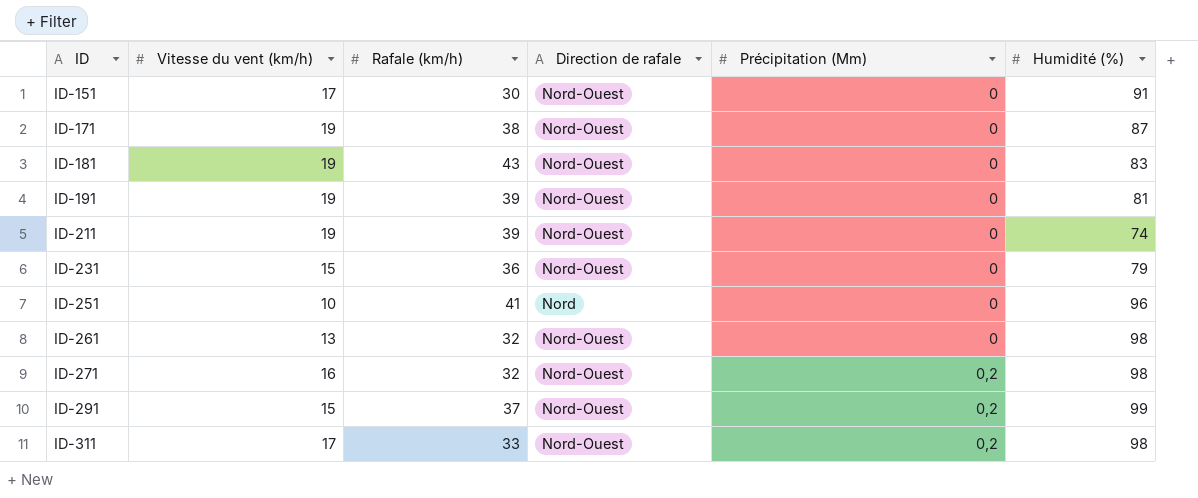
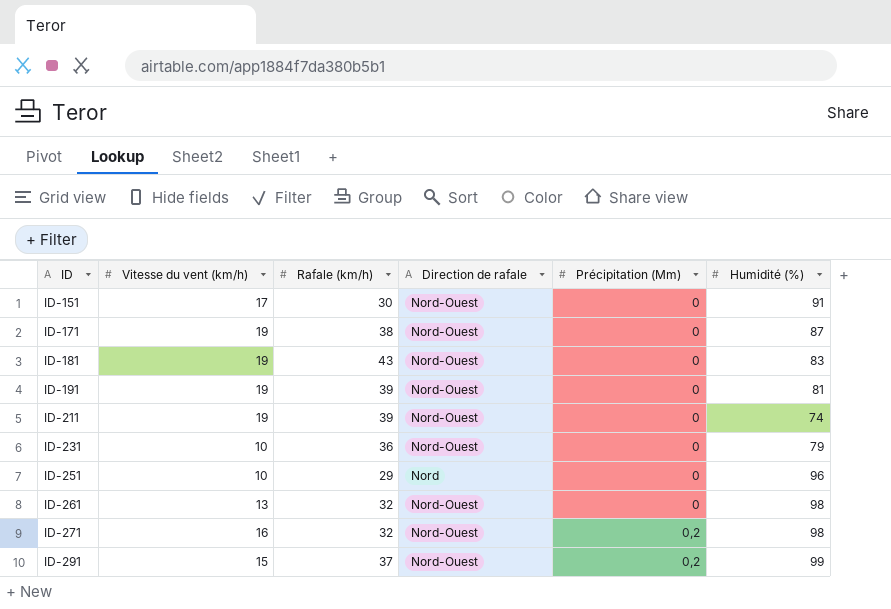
row ID-311: 17 | 33 | Nord-Ouest | 0,2 | 98 -> none
ID-231 | Vitesse du vent (km/h): 15 -> 10
ID-251 | Rafale (km/h): 41 -> 29

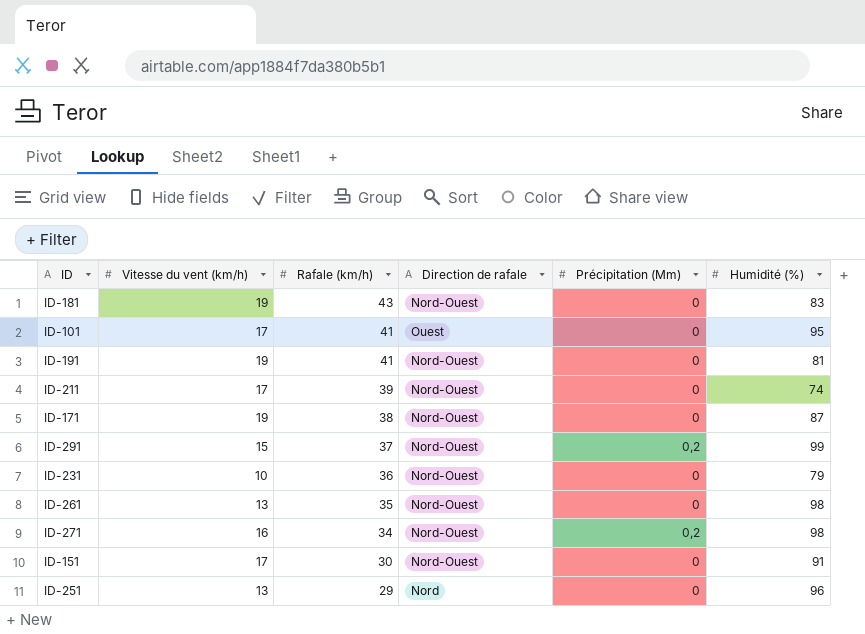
row order: ID ascending -> Rafale (km/h) descending
row ID-101: none -> 17 | 41 | Ouest | 0 | 95
ID-191 | Rafale (km/h): 39 -> 41
ID-211 | Vitesse du vent (km/h): 19 -> 17
ID-261 | Rafale (km/h): 32 -> 35
ID-271 | Rafale (km/h): 32 -> 34
ID-251 | Vitesse du vent (km/h): 10 -> 13

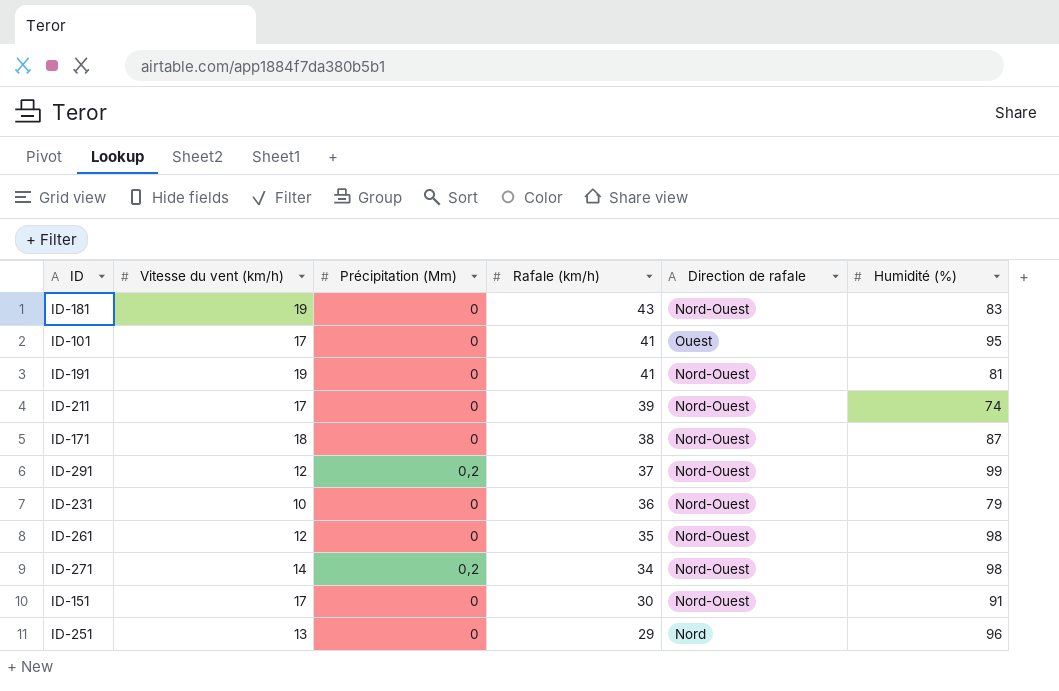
column Précipitation (Mm) | position: 5 -> 3
ID-171 | Vitesse du vent (km/h): 19 -> 18
ID-291 | Vitesse du vent (km/h): 15 -> 12
ID-261 | Vitesse du vent (km/h): 13 -> 12
ID-271 | Vitesse du vent (km/h): 16 -> 14

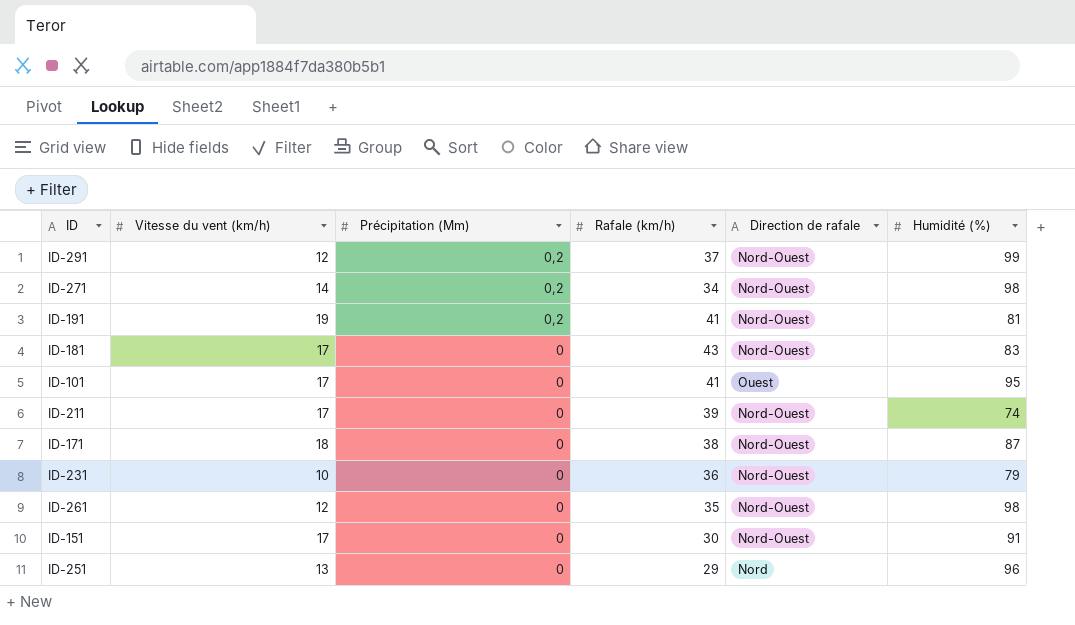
row order: Rafale (km/h) descending -> Précipitation (Mm) descending
ID-191 | Précipitation (Mm): 0 -> 0,2
ID-181 | Vitesse du vent (km/h): 19 -> 17

